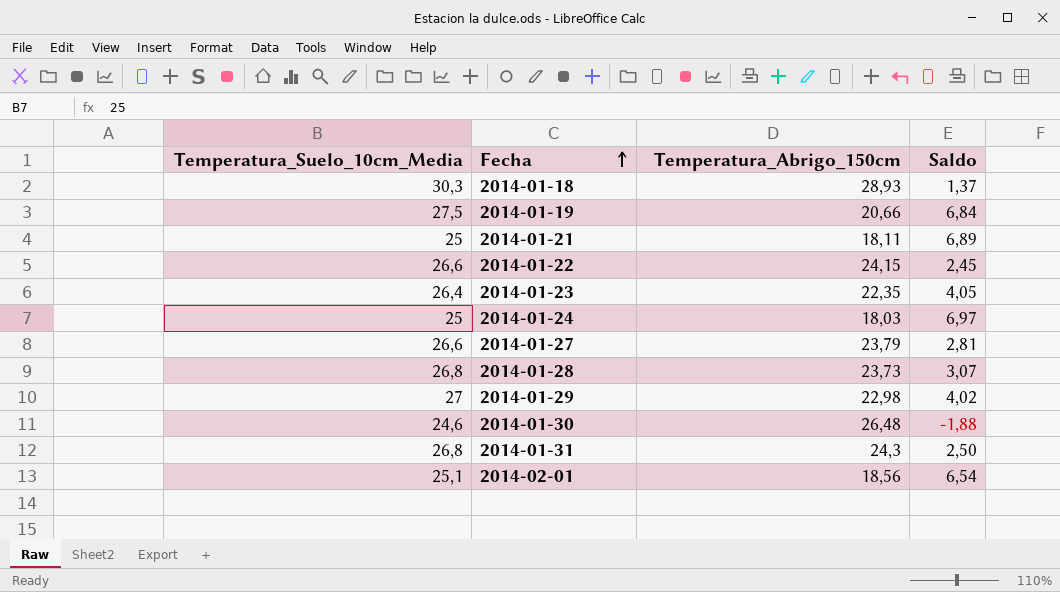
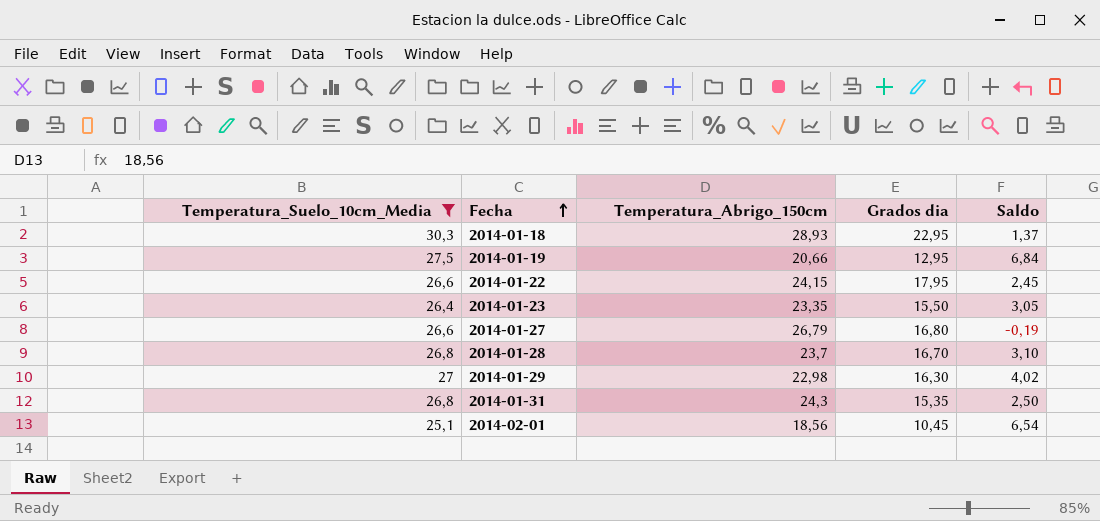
filter: none -> Temperatura_Suelo_10cm_Media >= 25,1
column Grados dia | position: none -> 4
2014-01-23 | Temperatura_Abrigo_150cm: 22,35 -> 23,35
2014-01-23 | Saldo: 4,05 -> 3,05
2014-01-27 | Temperatura_Abrigo_150cm: 23,79 -> 26,79
2014-01-27 | Saldo: 2,81 -> -0,19
2014-01-28 | Temperatura_Abrigo_150cm: 23,73 -> 23,7
2014-01-28 | Saldo: 3,07 -> 3,10

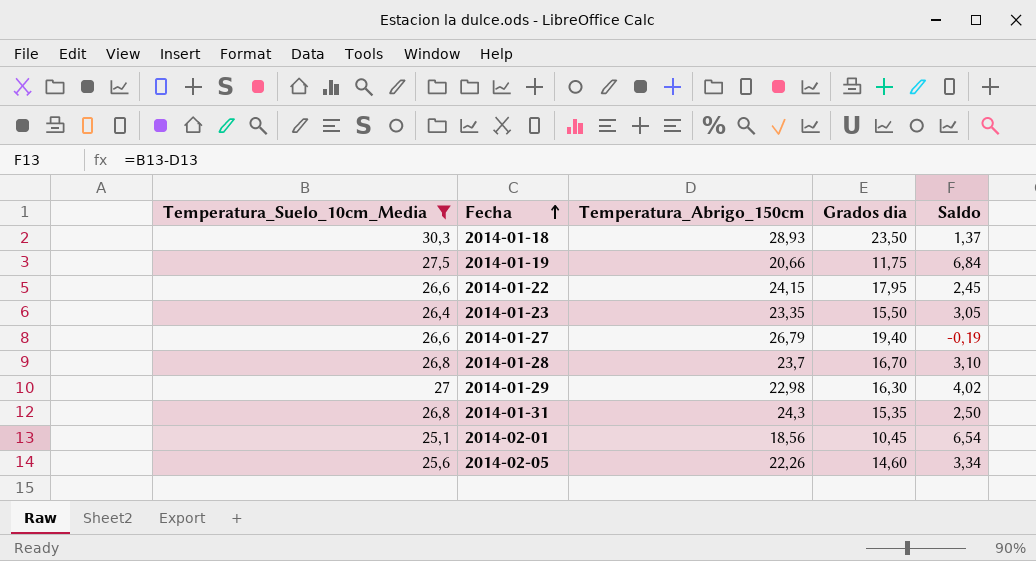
2014-01-18 | Grados dia: 22,95 -> 23,50
2014-01-19 | Grados dia: 12,95 -> 11,75
2014-01-27 | Grados dia: 16,80 -> 19,40
row 2014-02-05: none -> 25,6 | 22,26 | 14,60 | 3,34

